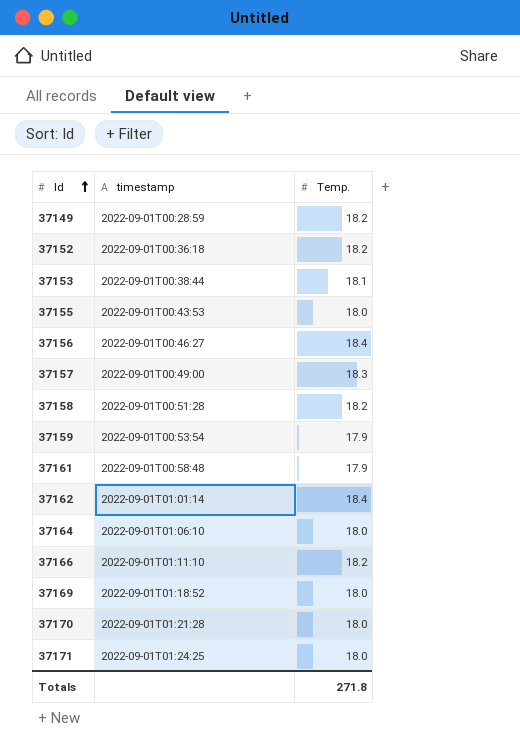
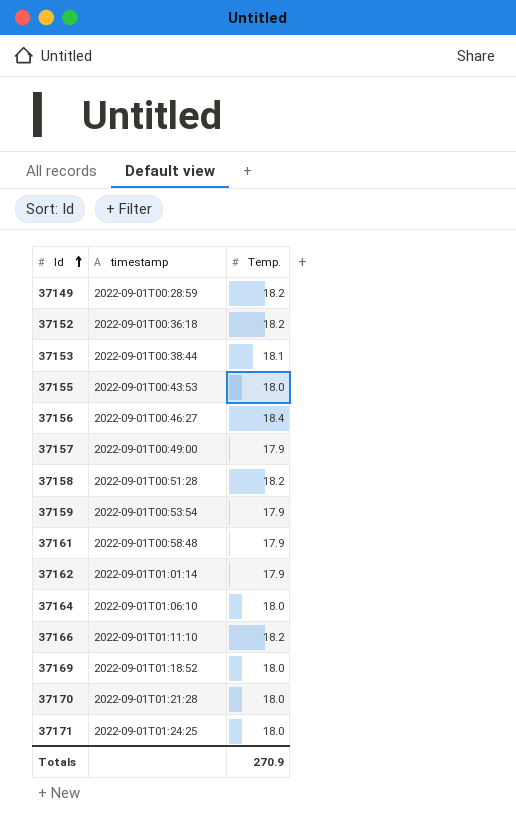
37157 | Temp.: 18.3 -> 17.9
37162 | Temp.: 18.4 -> 17.9
Totals | Temp.: 271.8 -> 270.9

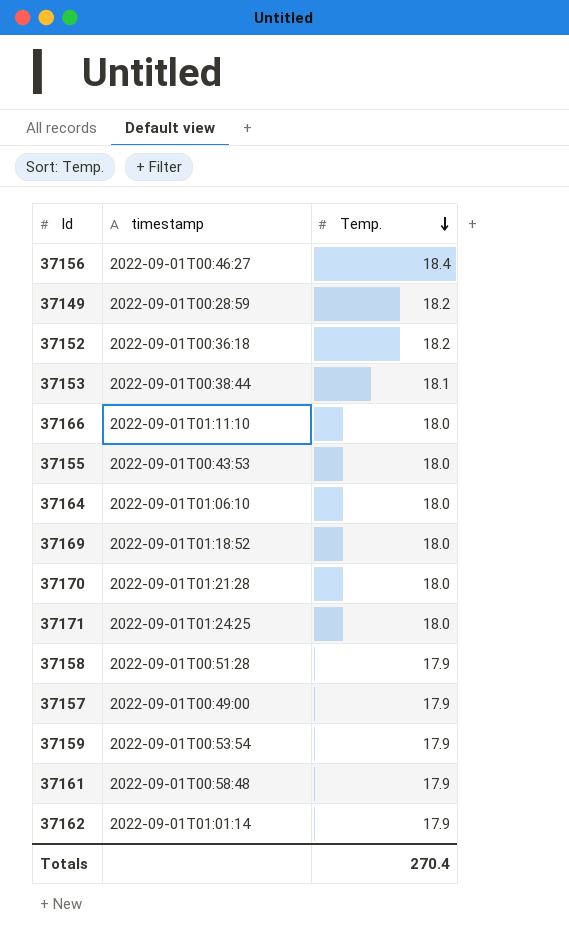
row order: Id ascending -> Temp. descending
37166 | Temp.: 18.2 -> 18.0
37158 | Temp.: 18.2 -> 17.9
Totals | Temp.: 270.9 -> 270.4

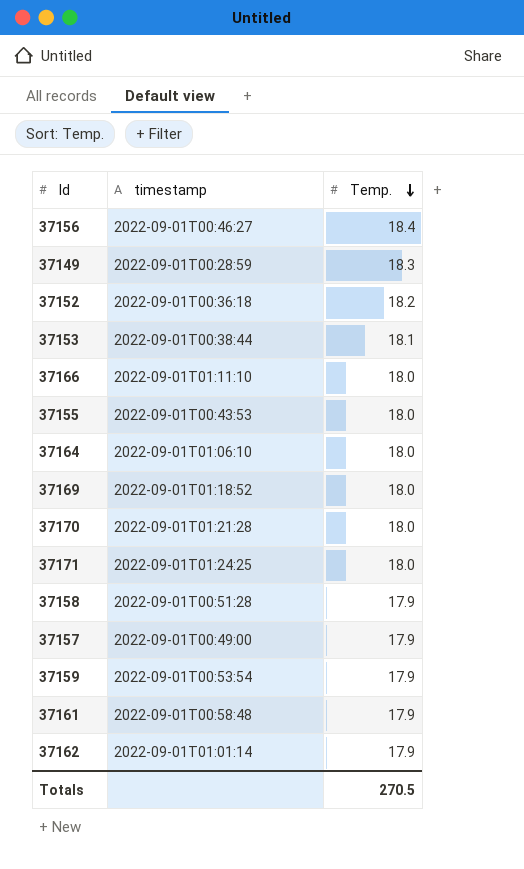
37149 | Temp.: 18.2 -> 18.3
Totals | Temp.: 270.4 -> 270.5

